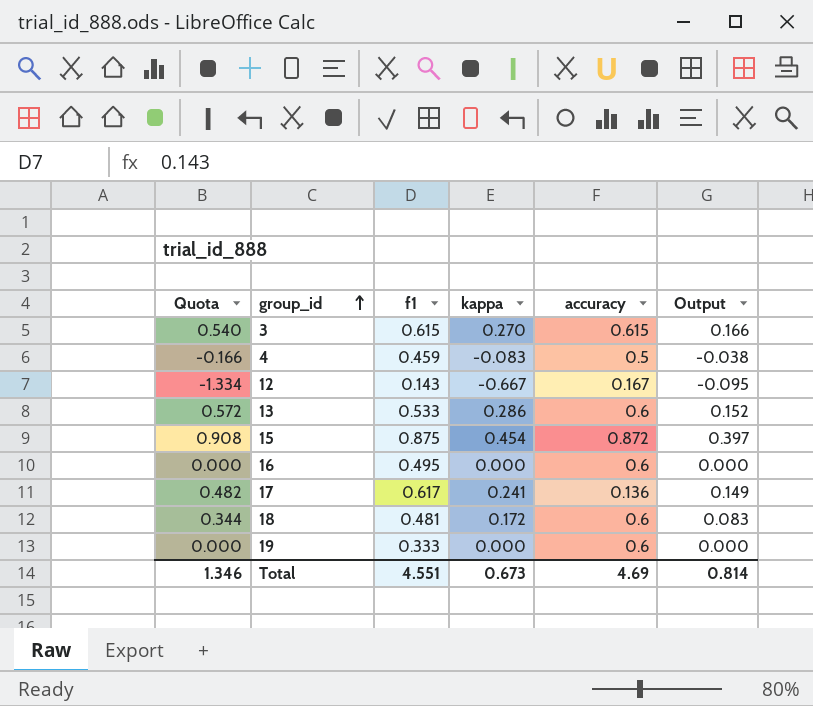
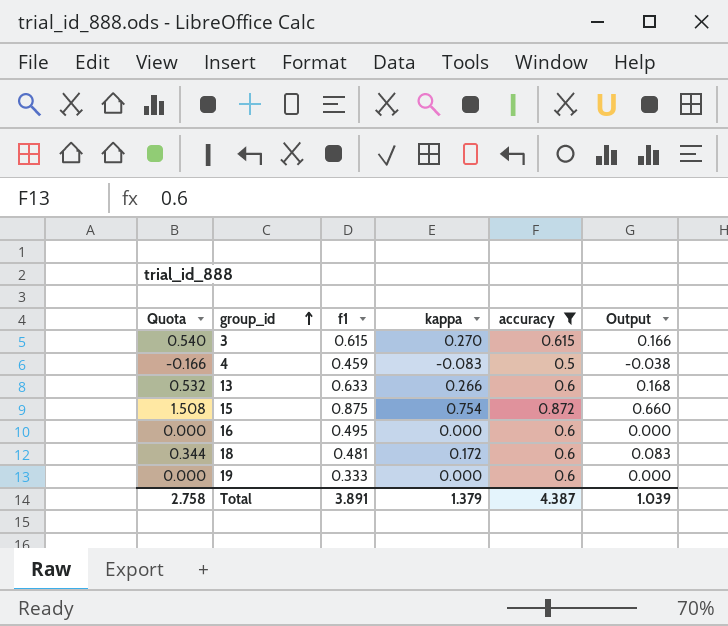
filter: none -> accuracy >= 0.5
13 | Quota: 0.572 -> 0.532
13 | f1: 0.533 -> 0.633
13 | kappa: 0.286 -> 0.266
13 | Output: 0.152 -> 0.168
15 | Quota: 0.908 -> 1.508
15 | kappa: 0.454 -> 0.754
15 | Output: 0.397 -> 0.660
Total | Quota: 1.346 -> 2.758
Total | f1: 4.551 -> 3.891
Total | kappa: 0.673 -> 1.379
Total | accuracy: 4.69 -> 4.387
Total | Output: 0.814 -> 1.039

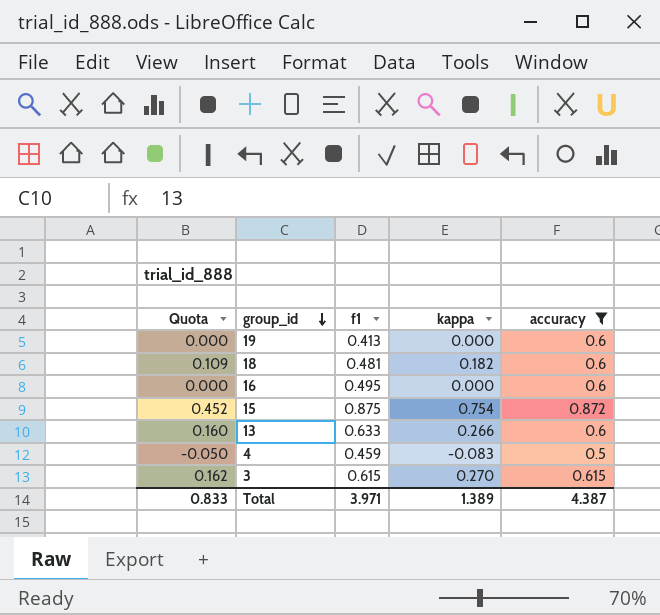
row order: group_id ascending -> group_id descending
column Output | formula: [f1] * [kappa] -> none
column Quota | formula: [kappa] * 2 -> [kappa] * 0.6
19 | f1: 0.333 -> 0.413
18 | kappa: 0.172 -> 0.182
Total | Quota: 2.758 -> 0.833
Total | f1: 3.891 -> 3.971
Total | kappa: 1.379 -> 1.389

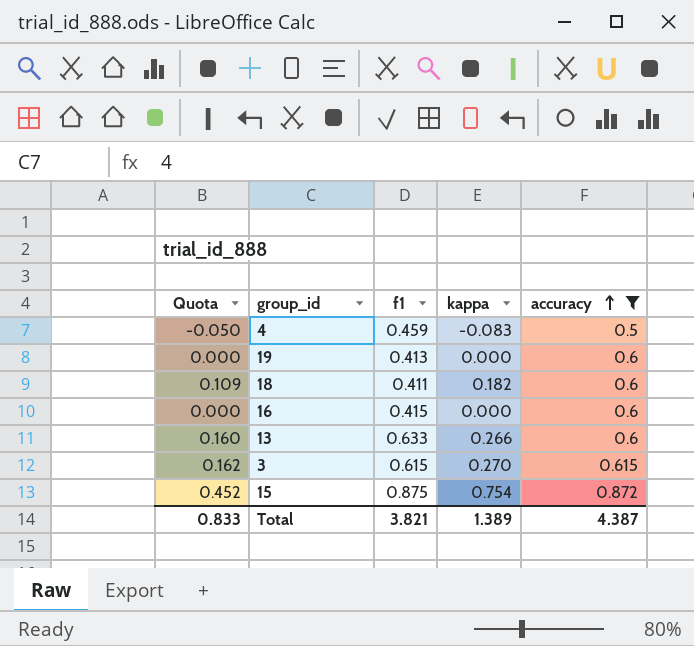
row order: group_id descending -> accuracy ascending
18 | f1: 0.481 -> 0.411
16 | f1: 0.495 -> 0.415
Total | f1: 3.971 -> 3.821

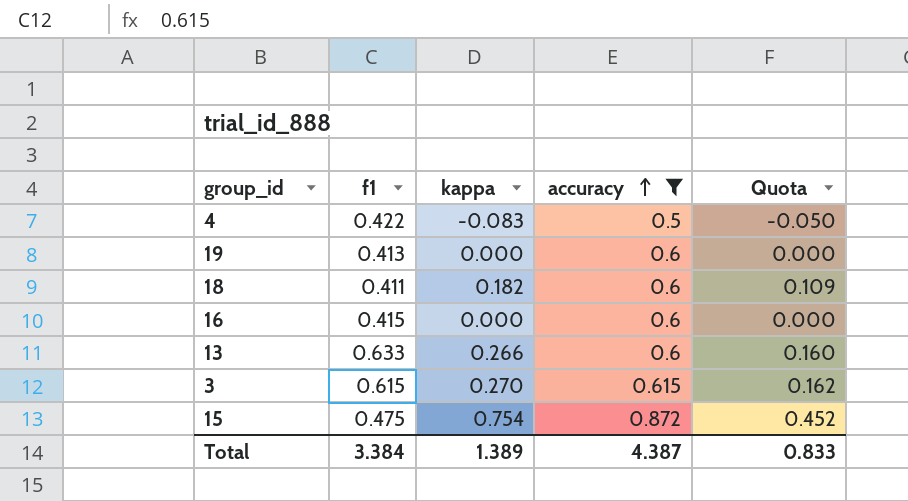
column Quota | position: 1 -> 5
4 | f1: 0.459 -> 0.422
15 | f1: 0.875 -> 0.475
Total | f1: 3.821 -> 3.384

